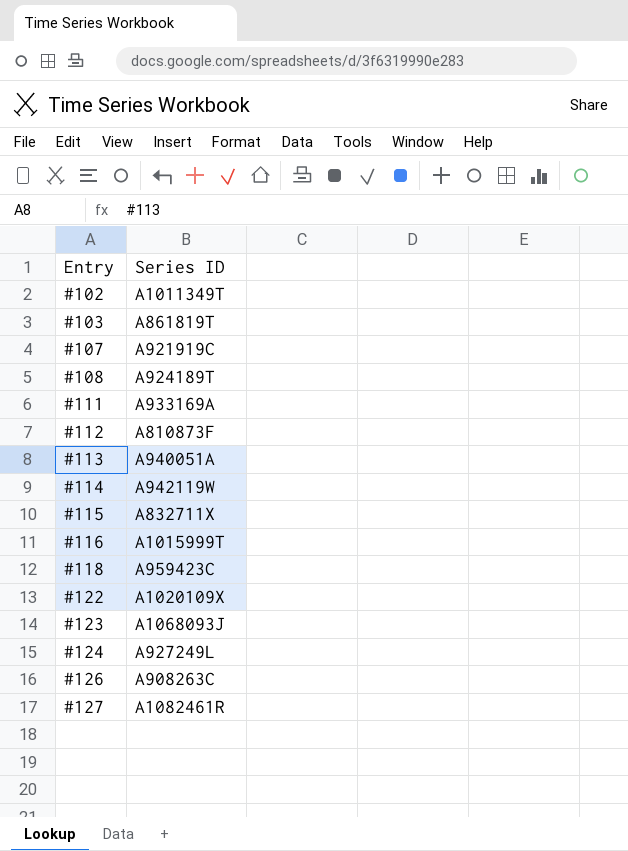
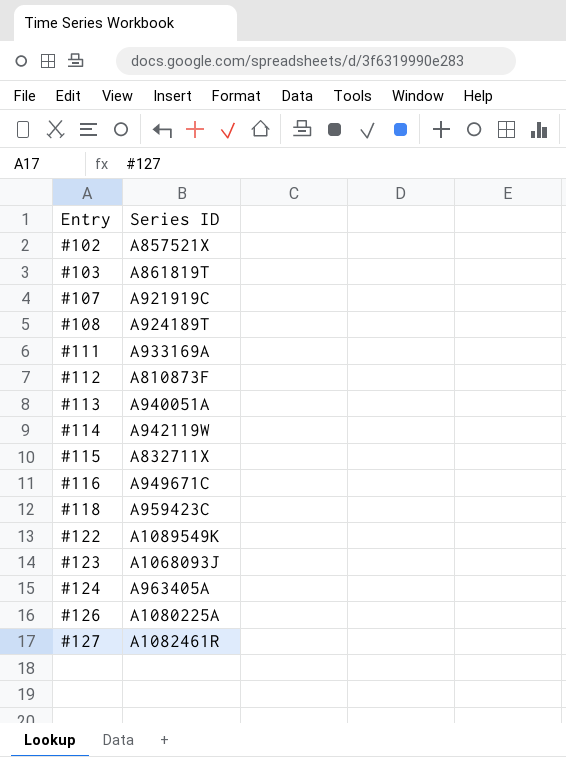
#102 | Series ID: A1011349T -> A857521X
#116 | Series ID: A1015999T -> A949671C
#122 | Series ID: A1020109X -> A1089549K
#124 | Series ID: A927249L -> A963405A
#126 | Series ID: A908263C -> A1080225A

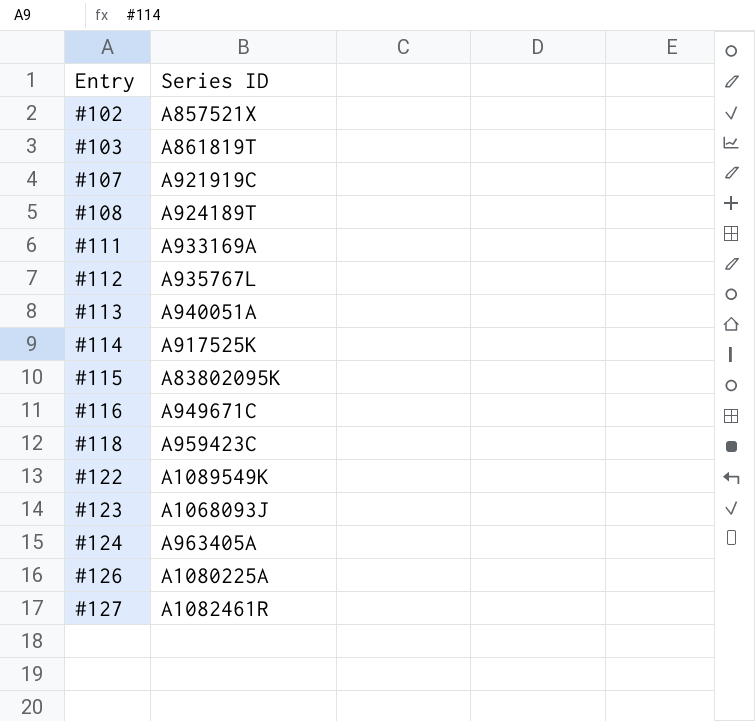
#112 | Series ID: A810873F -> A935767L
#114 | Series ID: A942119W -> A917525K
#115 | Series ID: A832711X -> A83802095K

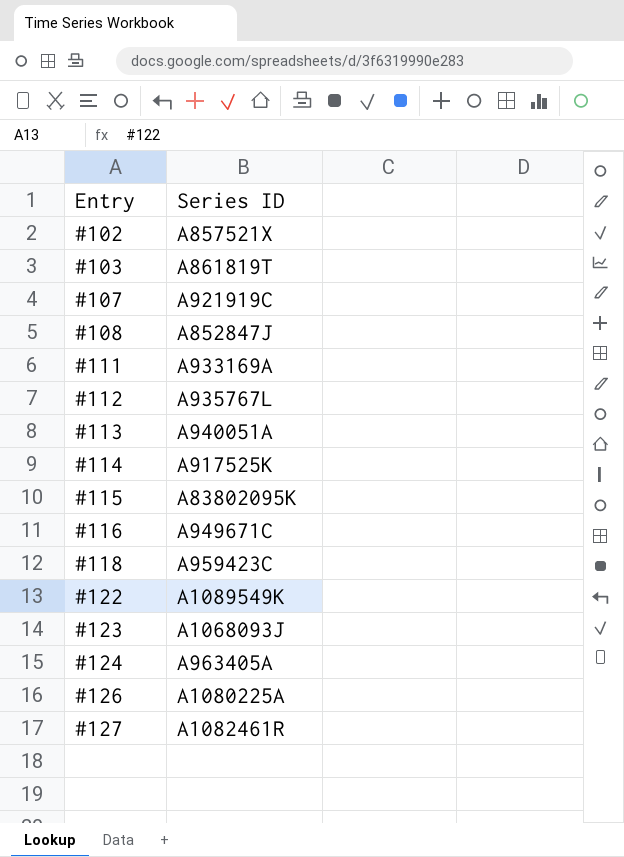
#108 | Series ID: A924189T -> A852847J

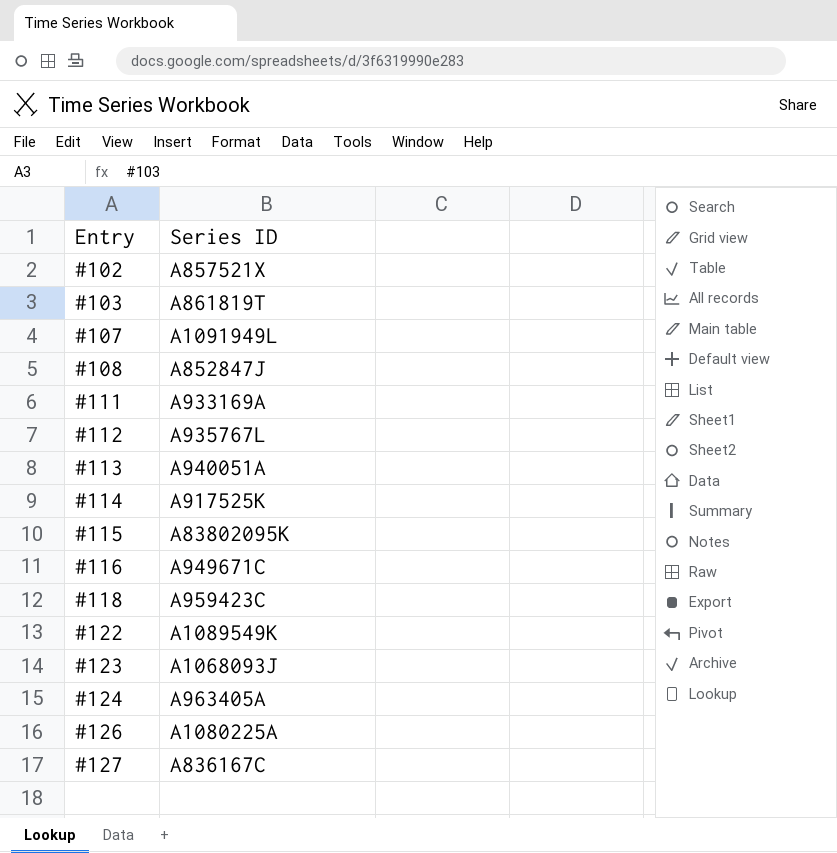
#107 | Series ID: A921919C -> A1091949L
#127 | Series ID: A1082461R -> A836167C

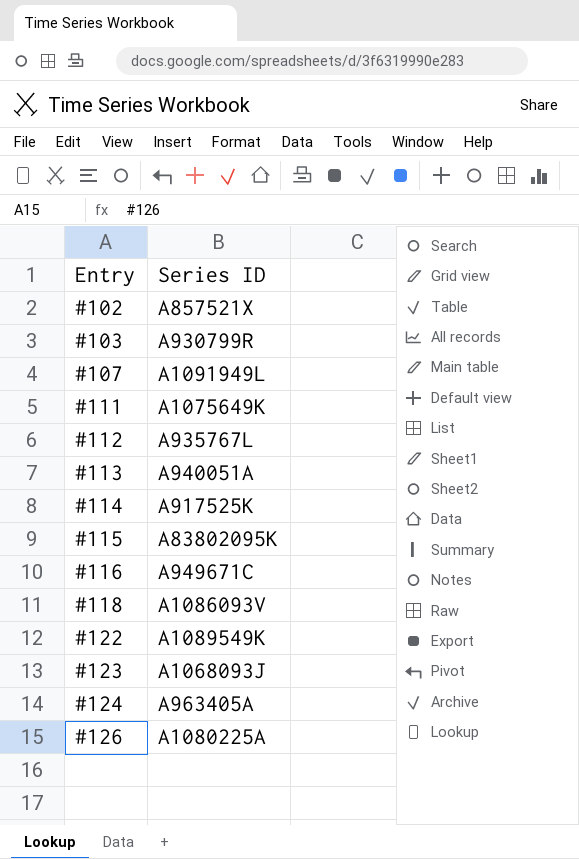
row #108: A852847J -> none
row #127: A836167C -> none
#103 | Series ID: A861819T -> A930799R
#111 | Series ID: A933169A -> A1075649K
#118 | Series ID: A959423C -> A1086093V

